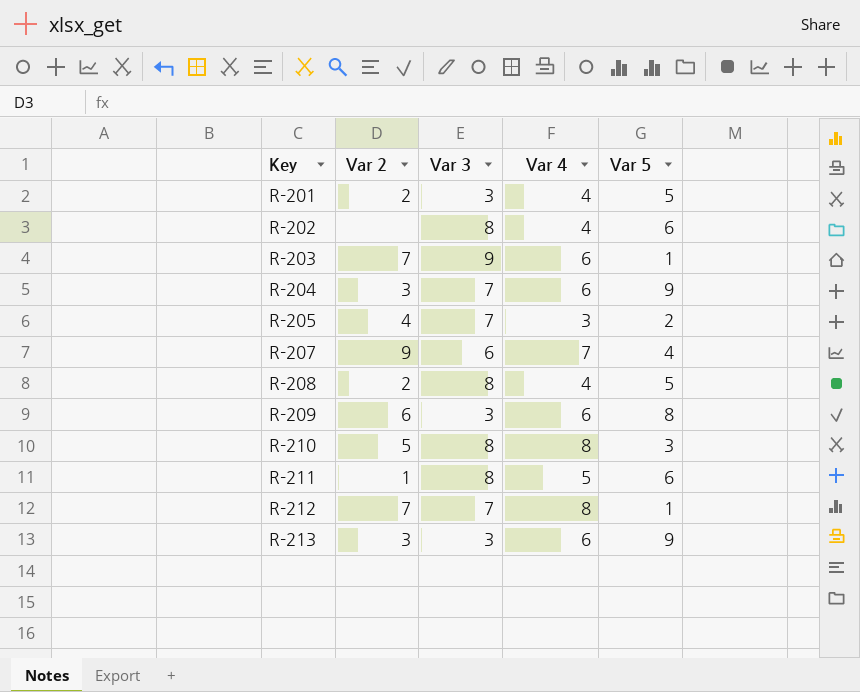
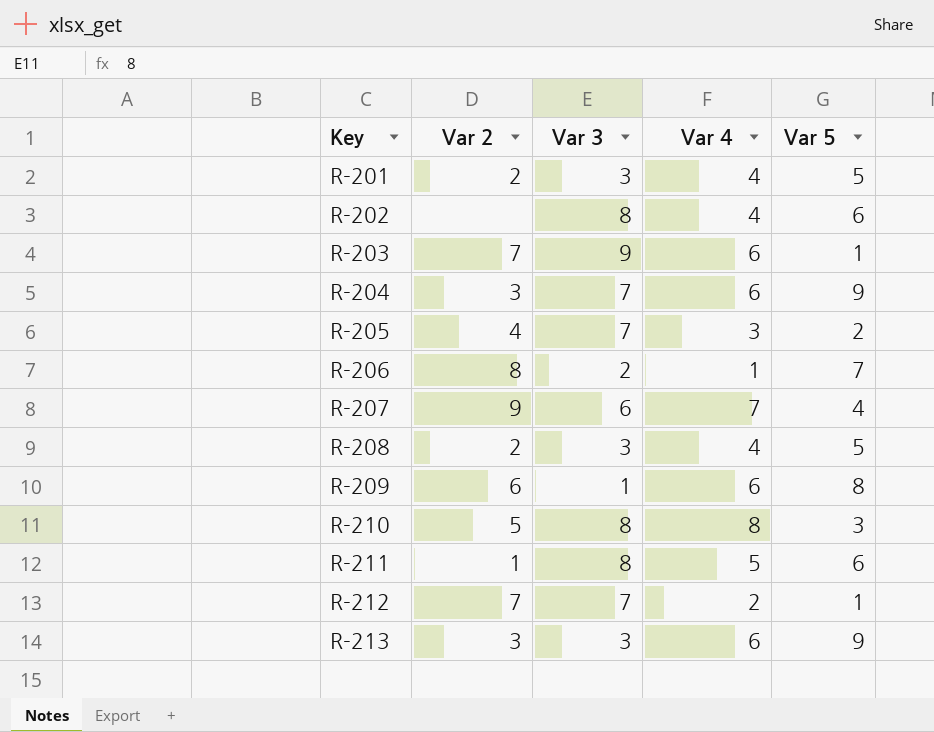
row R-206: none -> 8 | 2 | 1 | 7
R-208 | Var 3: 8 -> 3
R-209 | Var 3: 3 -> 1
R-212 | Var 4: 8 -> 2

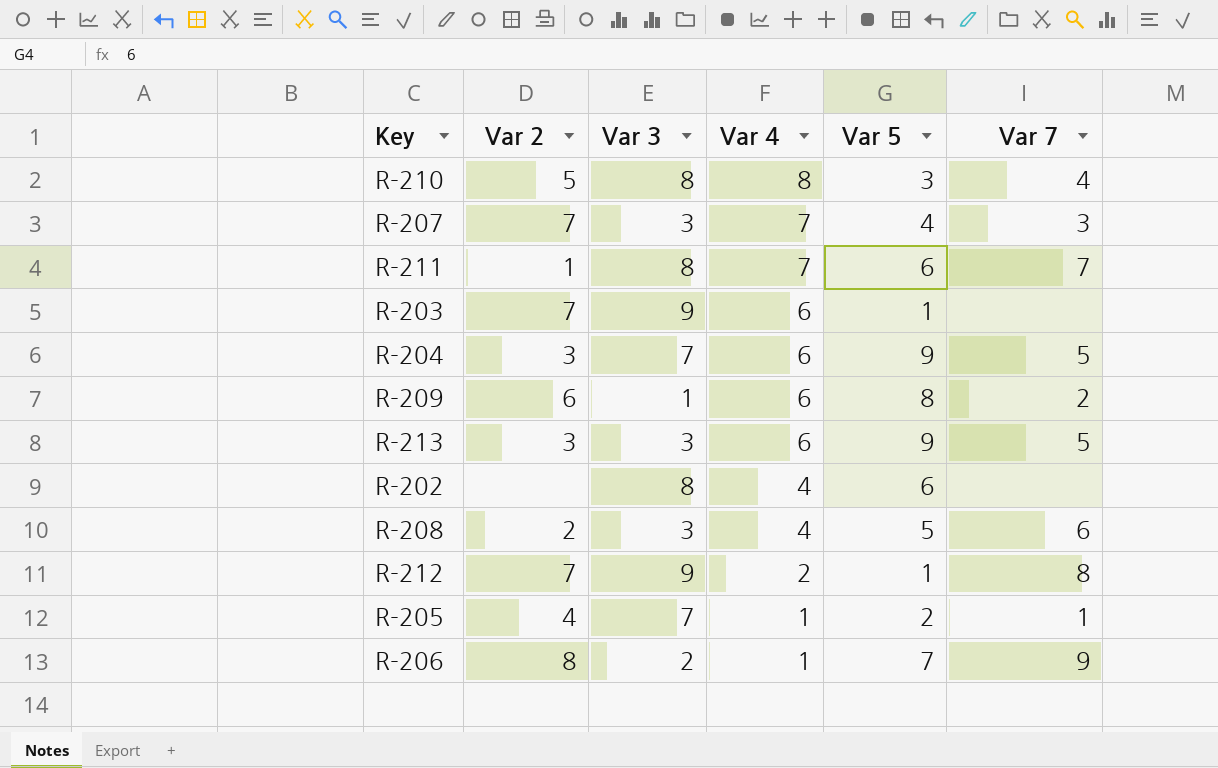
row order: Key ascending -> Var 4 descending
column Var 7 | position: none -> 6
row R-201: 2 | 3 | 4 | 5 -> none
R-207 | Var 2: 9 -> 7
R-207 | Var 3: 6 -> 3
R-211 | Var 4: 5 -> 7
R-212 | Var 3: 7 -> 9
R-205 | Var 4: 3 -> 1

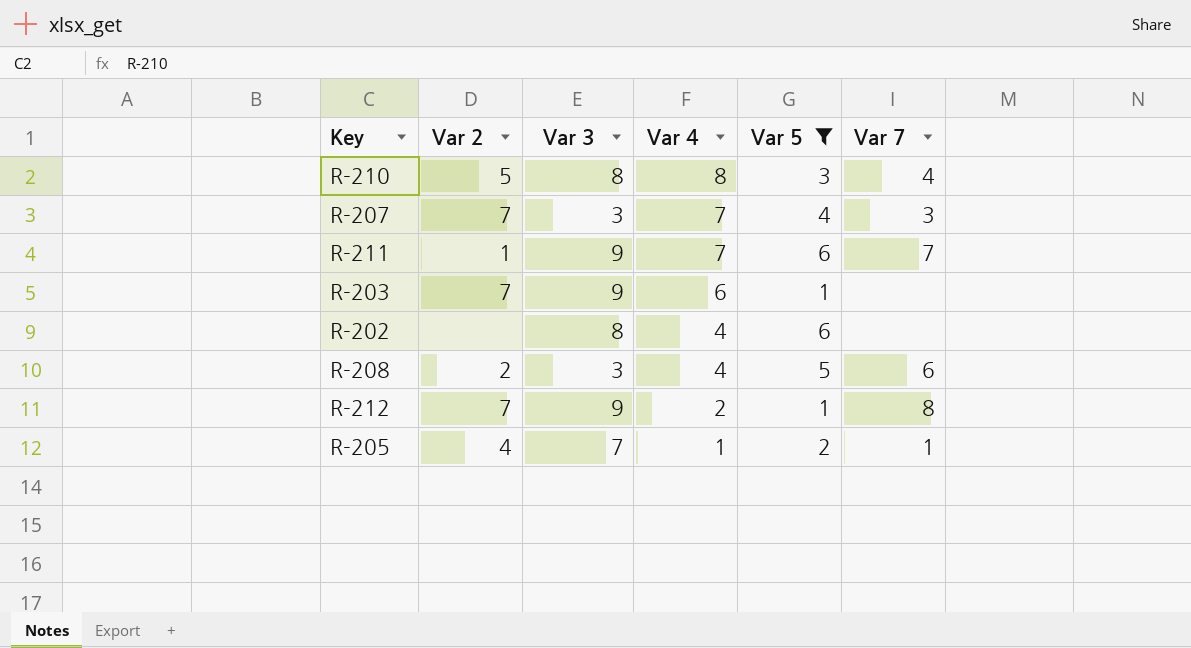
filter: none -> Var 5 <= 6
R-211 | Var 3: 8 -> 9

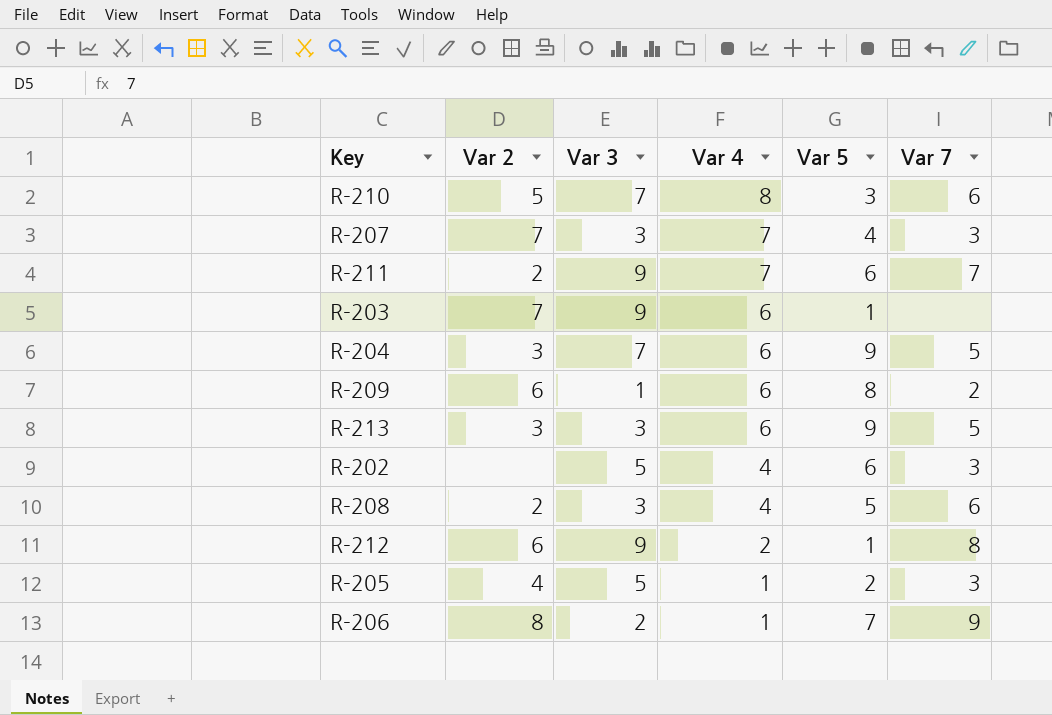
filter: Var 5 <= 6 -> none
R-210 | Var 3: 8 -> 7
R-210 | Var 7: 4 -> 6
R-211 | Var 2: 1 -> 2
R-202 | Var 3: 8 -> 5
R-202 | Var 7: none -> 3
R-212 | Var 2: 7 -> 6
R-205 | Var 3: 7 -> 5
R-205 | Var 7: 1 -> 3

